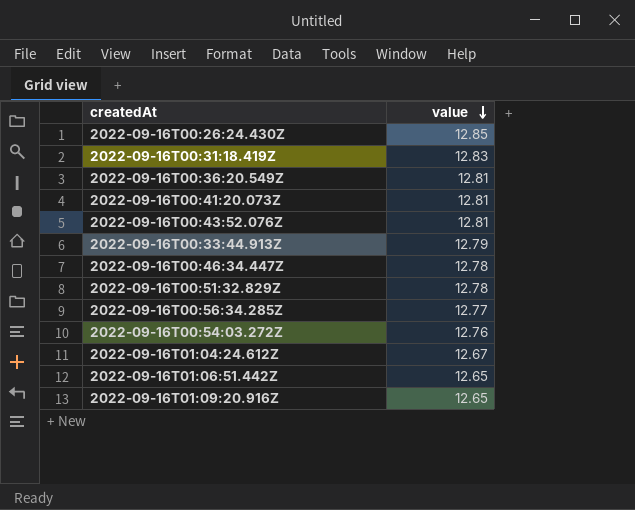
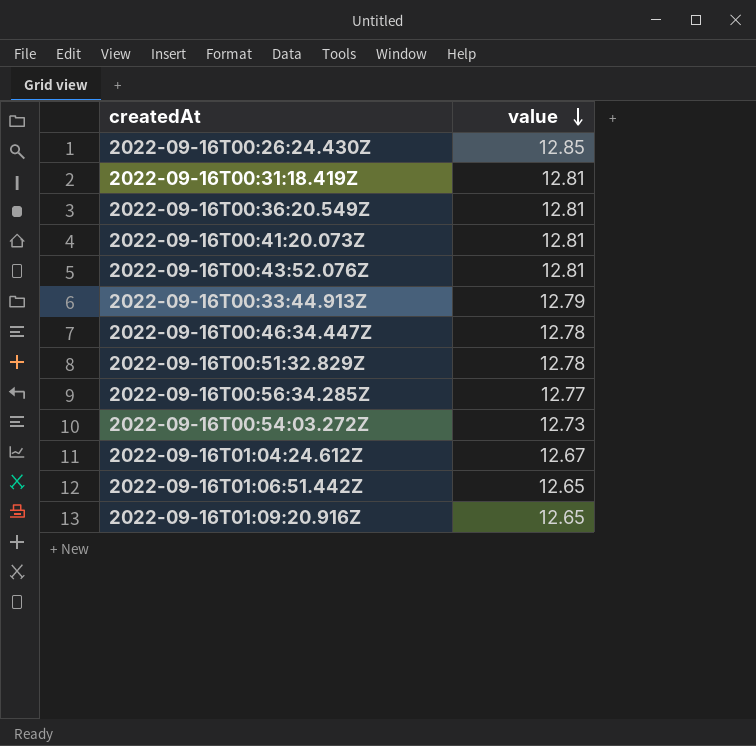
2022-09-16T00:31:18.419Z | value: 12.83 -> 12.81
2022-09-16T00:54:03.272Z | value: 12.76 -> 12.73

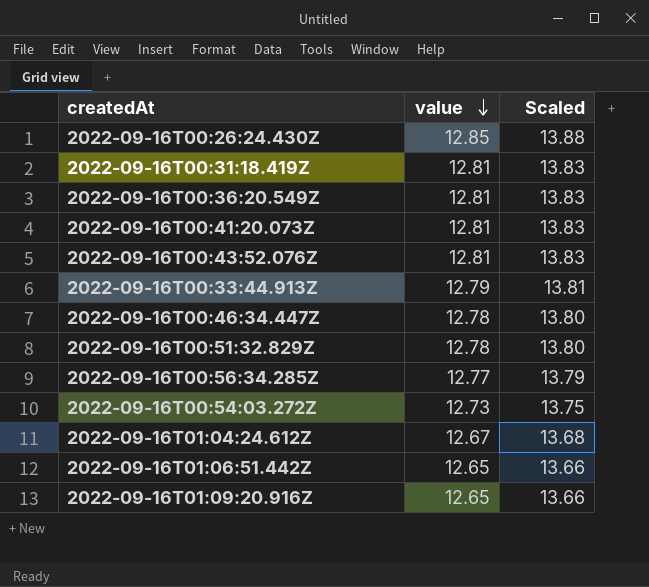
column Scaled | formula: none -> [value] * 1.08

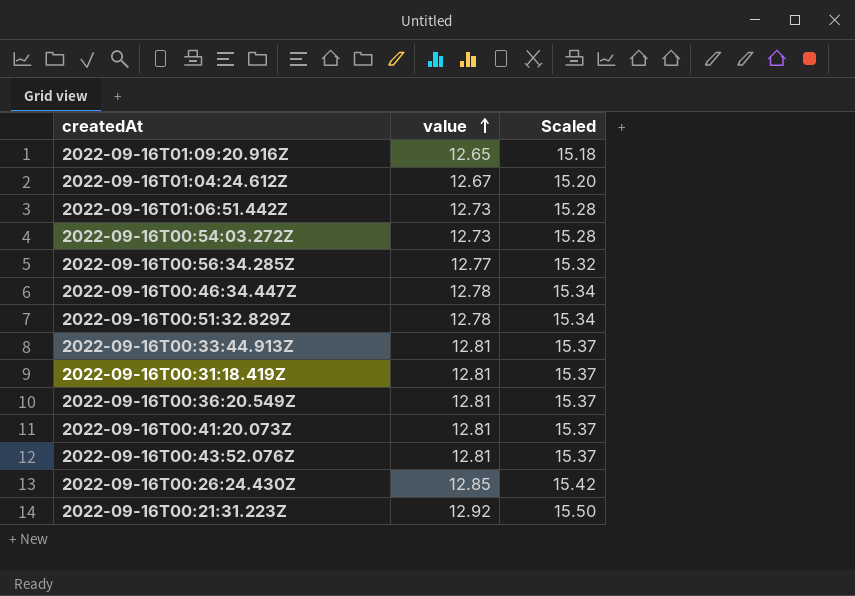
row order: value descending -> value ascending
column Scaled | formula: [value] * 1.08 -> [value] * 1.2
2022-09-16T01:06:51.442Z | value: 12.65 -> 12.73
2022-09-16T00:33:44.913Z | value: 12.79 -> 12.81
row 2022-09-16T00:21:31.223Z: none -> 12.92 | 15.50

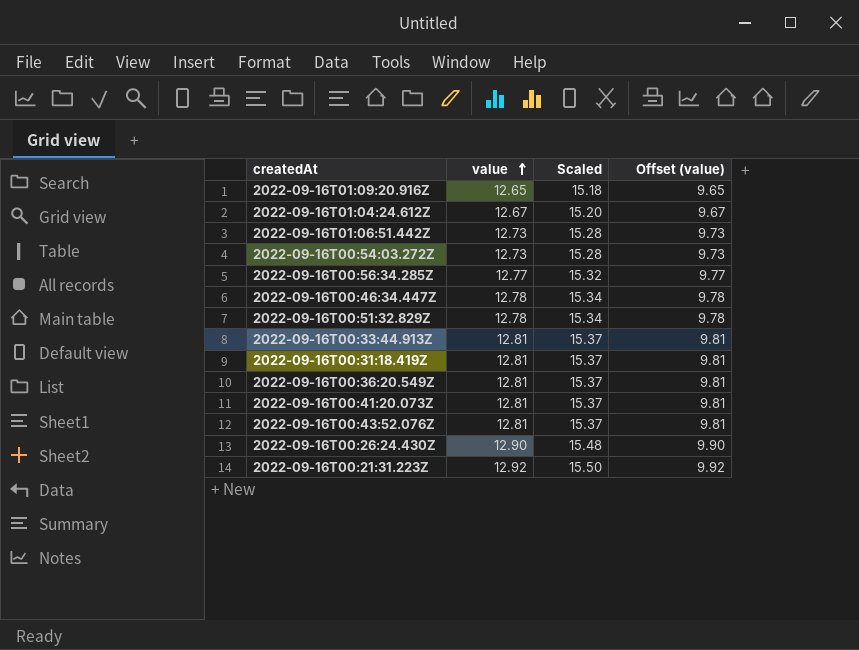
column Offset (value) | formula: none -> [value] - 3
2022-09-16T00:26:24.430Z | value: 12.85 -> 12.90
2022-09-16T00:26:24.430Z | Scaled: 15.42 -> 15.48

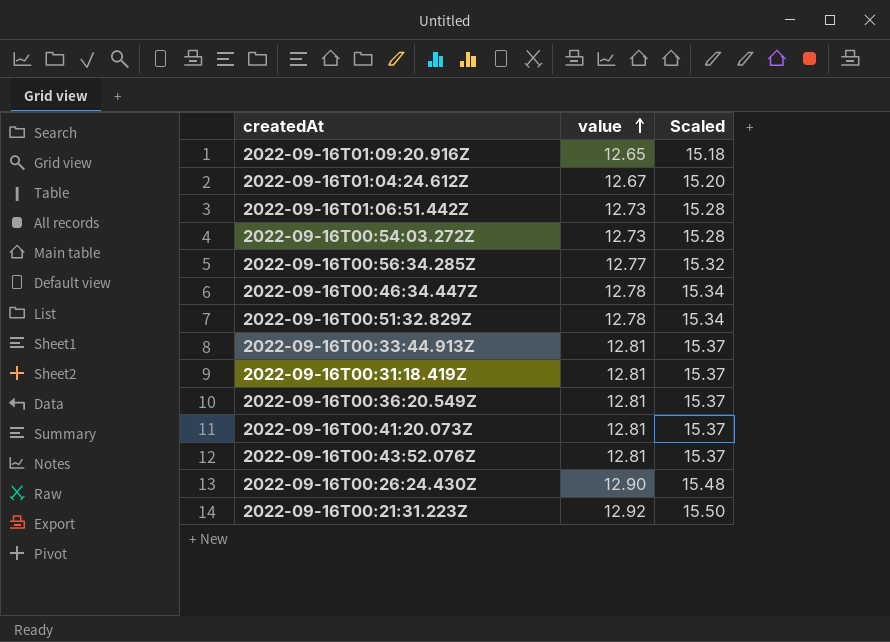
column Offset (value) | formula: [value] - 3 -> none

